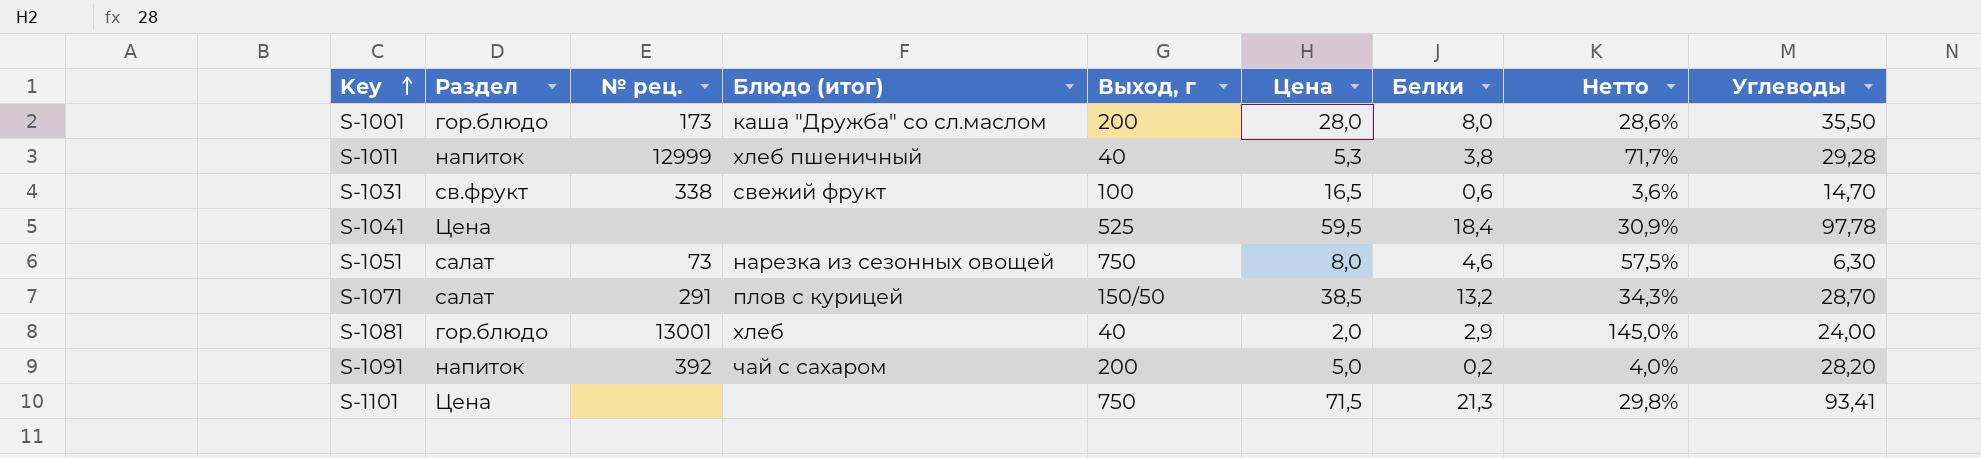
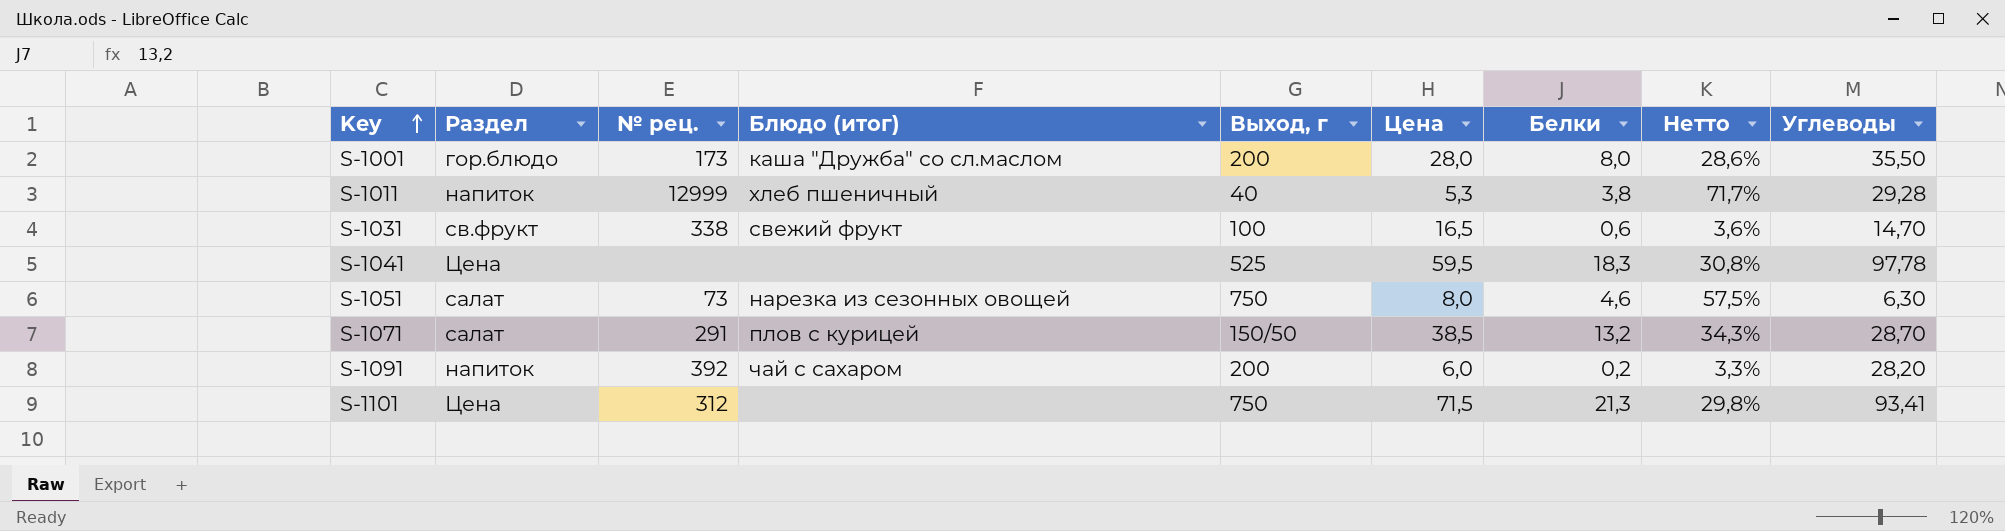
row S-1081: гор.блюдо | 13001 | хлеб | 40 | 2,0 | 2,9 | 145,0% | 24,00 -> none
S-1041 | Белки: 18,4 -> 18,3
S-1041 | Нетто: 30,9% -> 30,8%
S-1091 | Цена: 5,0 -> 6,0
S-1091 | Нетто: 4,0% -> 3,3%
S-1101 | № рец.: none -> 312

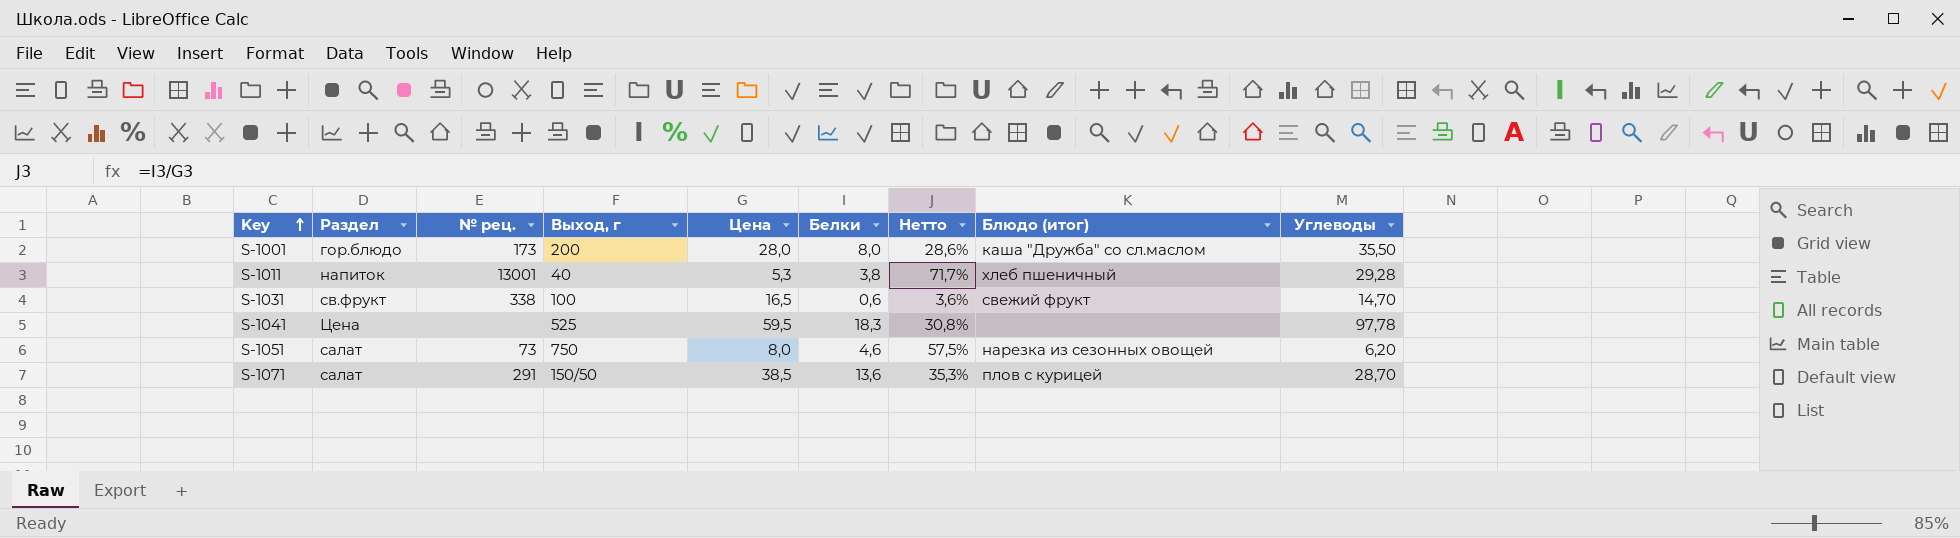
column Блюдо (итог) | position: 4 -> 8
row S-1091: напиток | 392 | чай с сахаром | 200 | 6,0 | 0,2 | 3,3% | 28,20 -> none
row S-1101: Цена | 312 | none | 750 | 71,5 | 21,3 | 29,8% | 93,41 -> none
S-1011 | № рец.: 12999 -> 13001
S-1051 | Углеводы: 6,30 -> 6,20
S-1071 | Белки: 13,2 -> 13,6
S-1071 | Нетто: 34,3% -> 35,3%

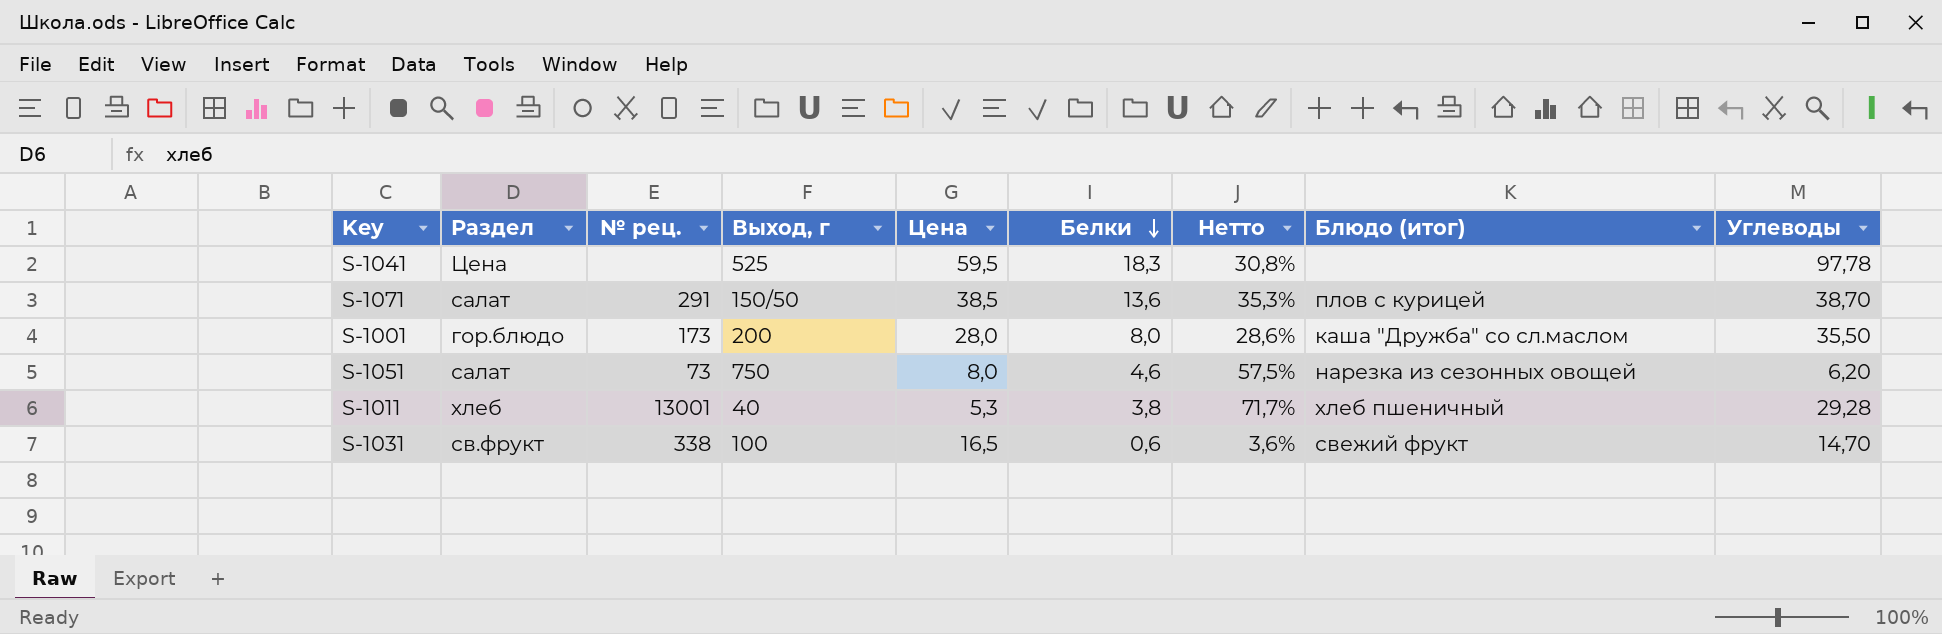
row order: Key ascending -> Белки descending
S-1071 | Углеводы: 28,70 -> 38,70
S-1011 | Раздел: напиток -> хлеб

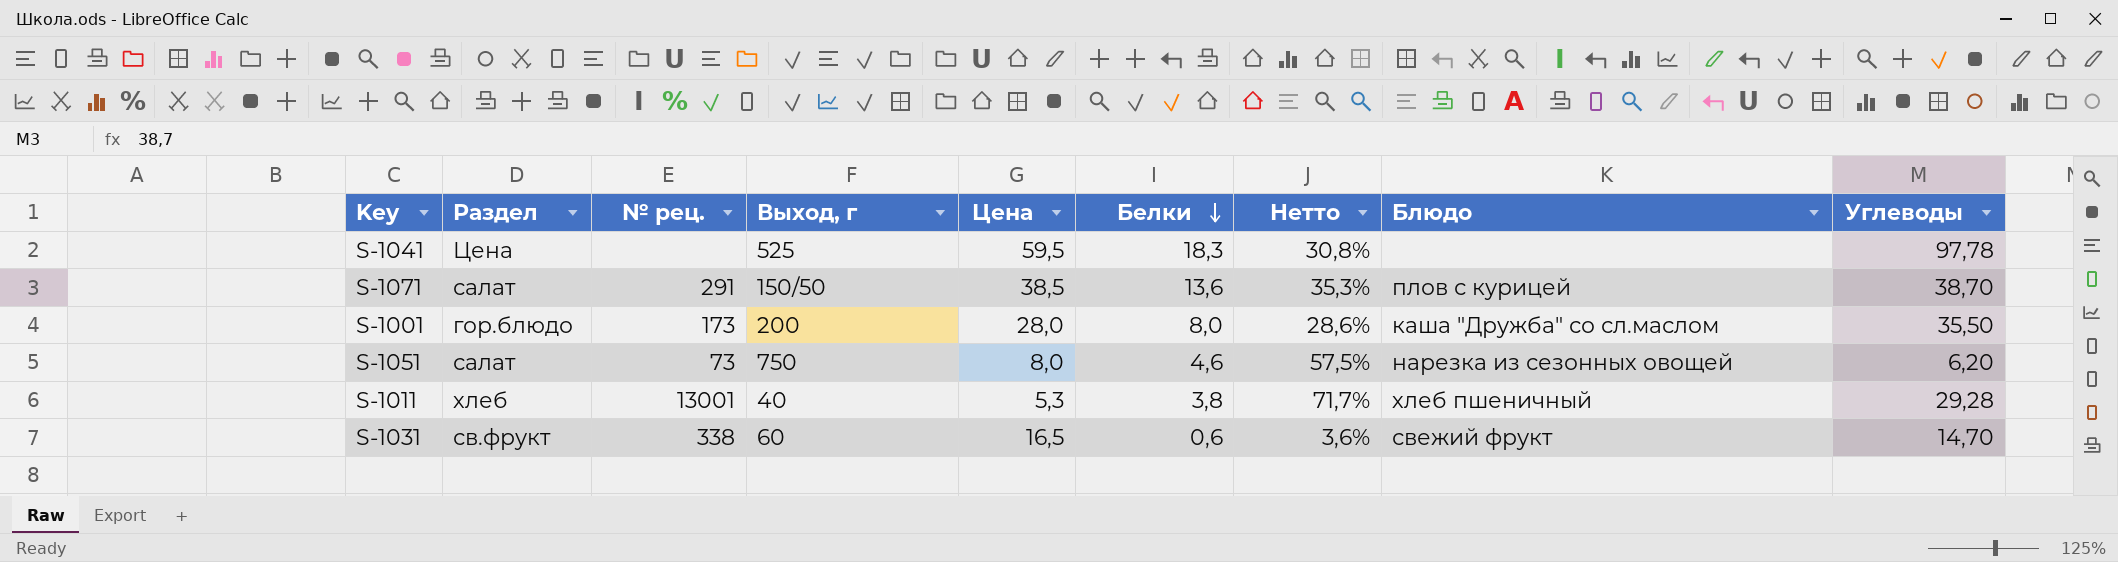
column name: Блюдо (итог) -> Блюдо
S-1031 | Выход, г: 100 -> 60

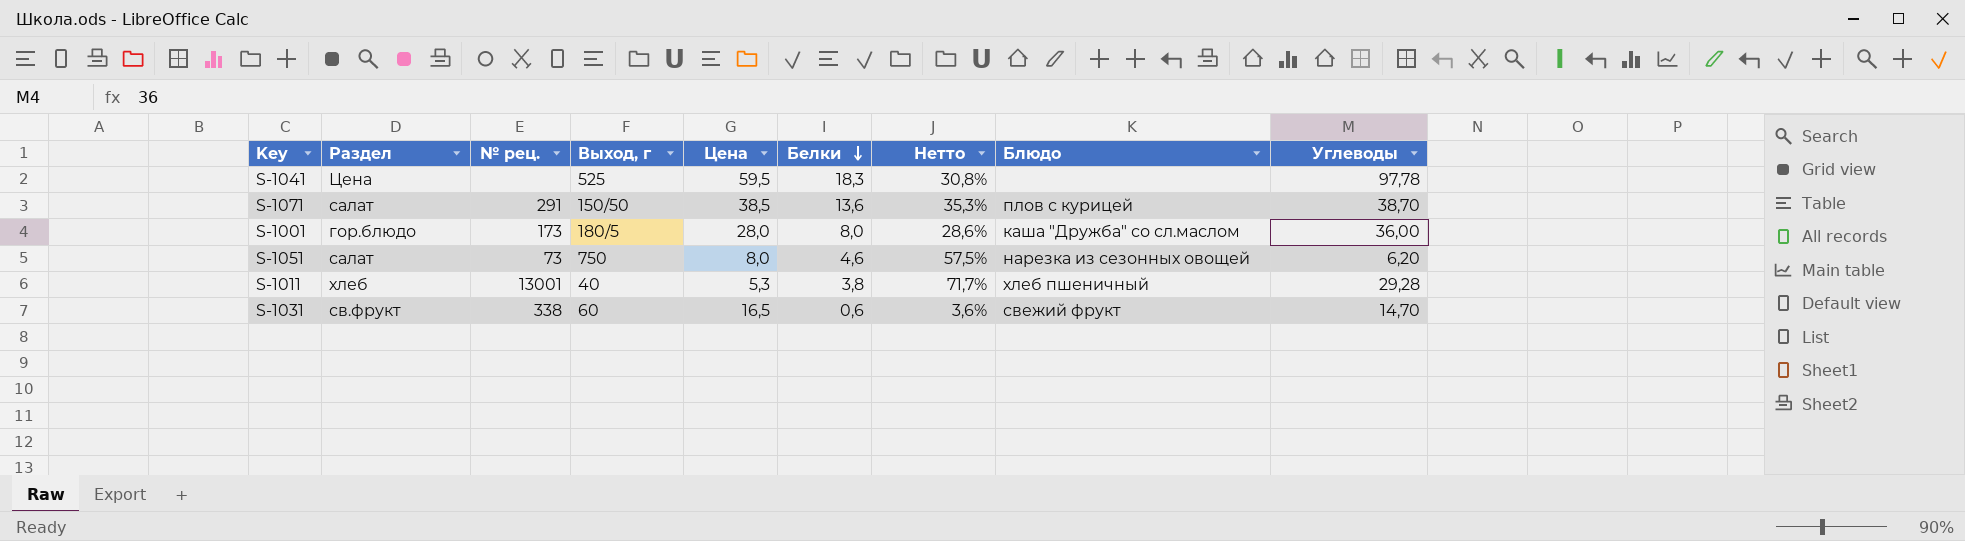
S-1001 | Выход, г: 200 -> 180/5
S-1001 | Углеводы: 35,50 -> 36,00

